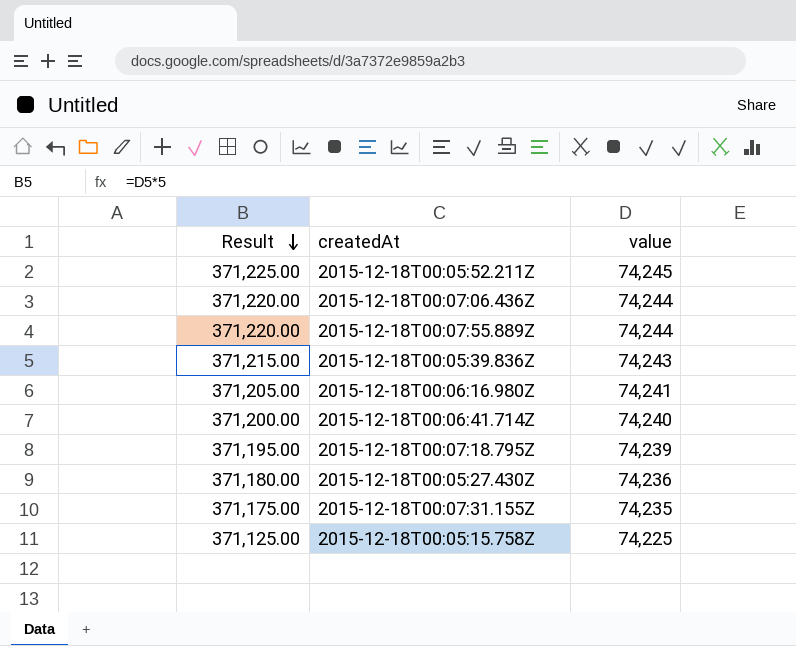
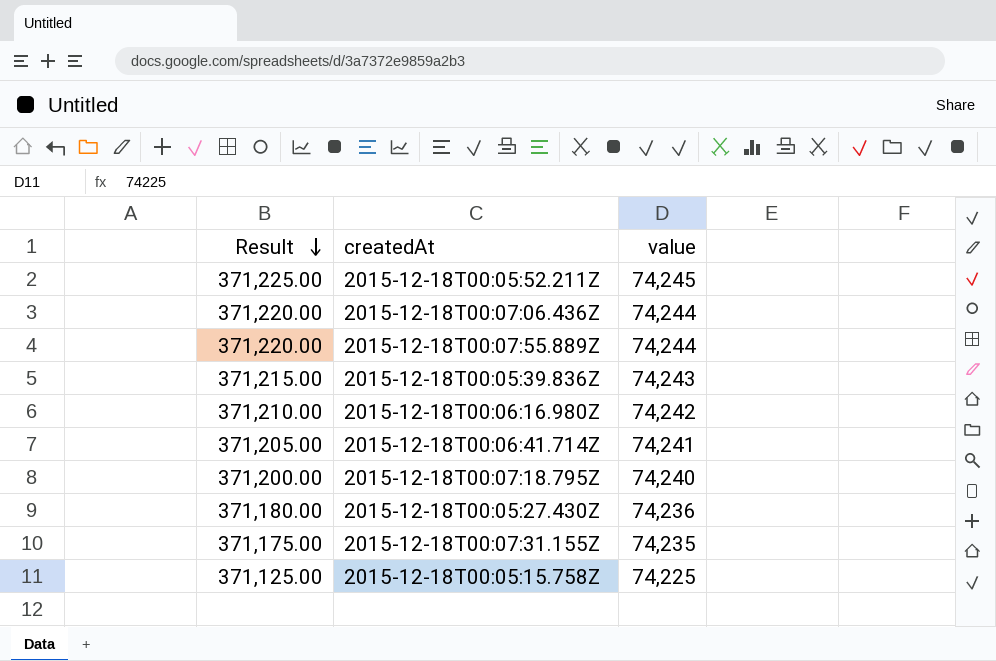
2015-12-18T00:06:16.980Z | Result: 371,205.00 -> 371,210.00
2015-12-18T00:06:16.980Z | value: 74,241 -> 74,242
2015-12-18T00:06:41.714Z | Result: 371,200.00 -> 371,205.00
2015-12-18T00:06:41.714Z | value: 74,240 -> 74,241
2015-12-18T00:07:18.795Z | Result: 371,195.00 -> 371,200.00
2015-12-18T00:07:18.795Z | value: 74,239 -> 74,240

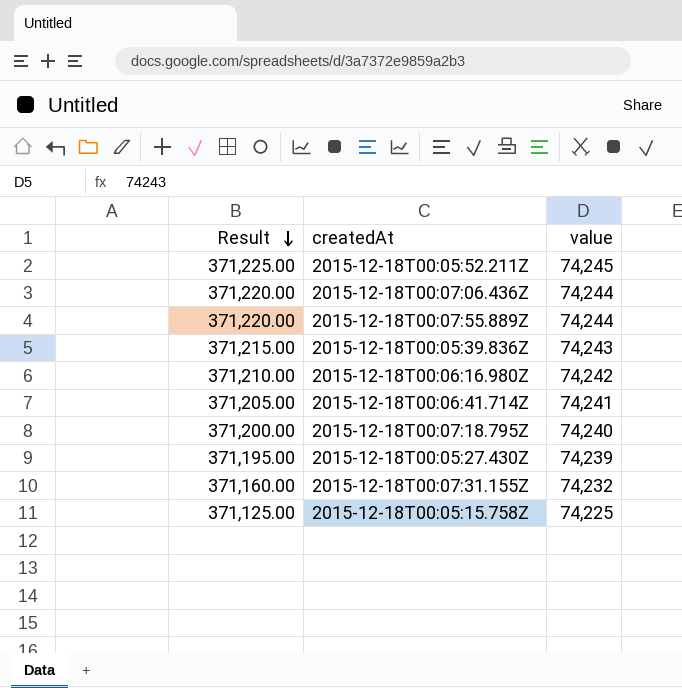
2015-12-18T00:05:27.430Z | Result: 371,180.00 -> 371,195.00
2015-12-18T00:05:27.430Z | value: 74,236 -> 74,239
2015-12-18T00:07:31.155Z | Result: 371,175.00 -> 371,160.00
2015-12-18T00:07:31.155Z | value: 74,235 -> 74,232

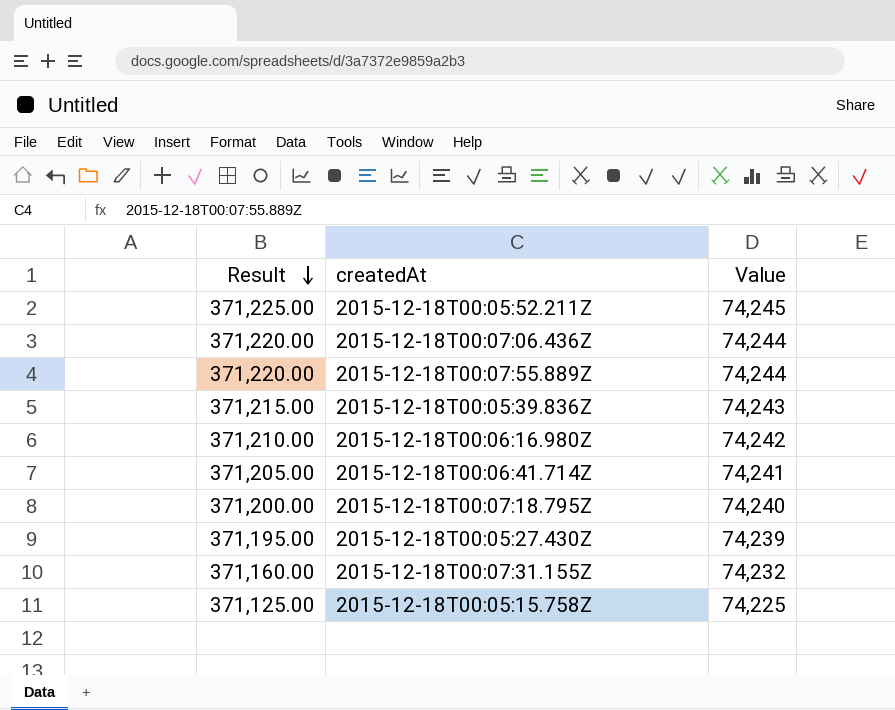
column name: value -> Value

